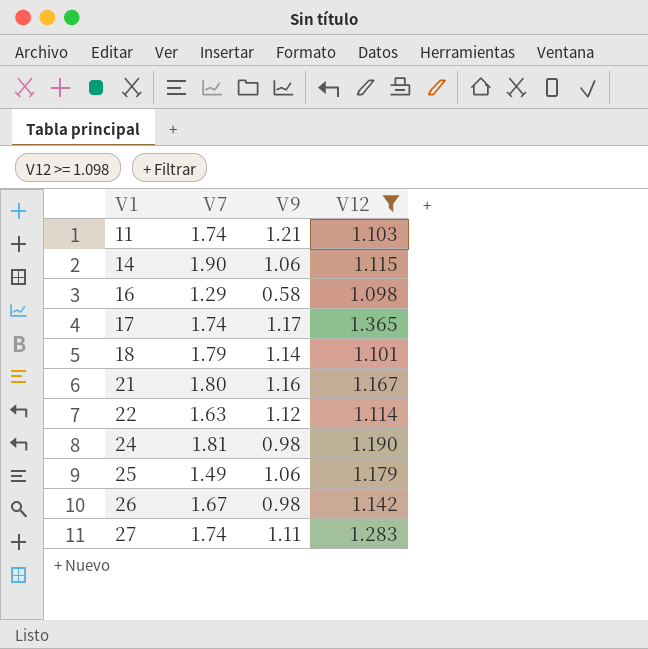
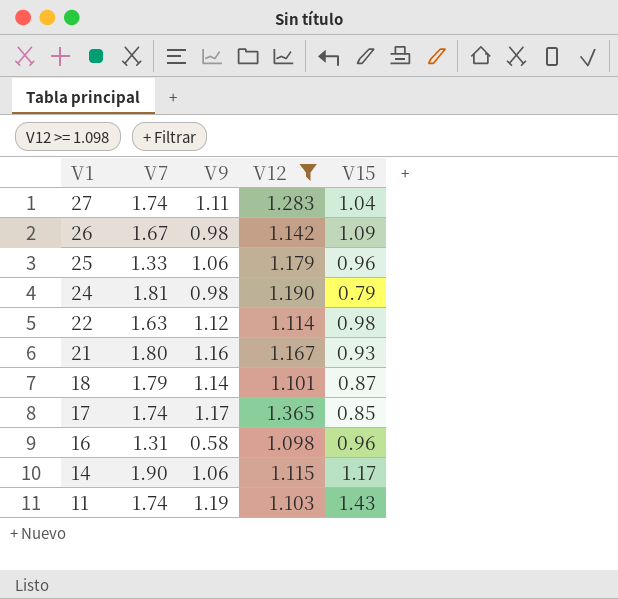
row order: V1 ascending -> V1 descending
column V15 | position: none -> 5
25 | V7: 1.49 -> 1.33
16 | V7: 1.29 -> 1.31
11 | V9: 1.21 -> 1.19

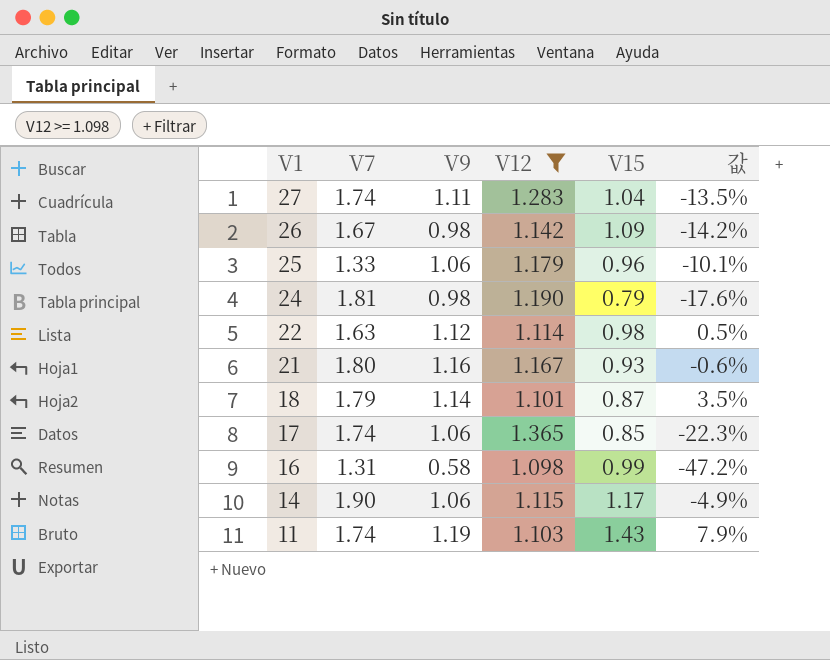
column 값 | formula: none -> ([V9] - [V12]) / [V12]
17 | V9: 1.17 -> 1.06
16 | V15: 0.96 -> 0.99

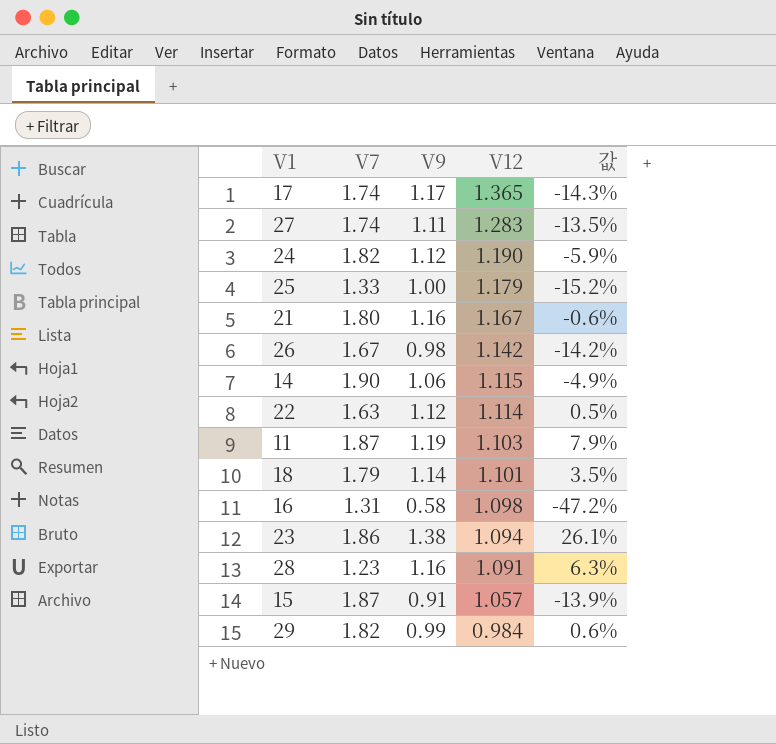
filter: V12 >= 1.098 -> none
row order: V1 descending -> V12 descending
column V15 | position: 5 -> none
17 | V9: 1.06 -> 1.17
17 | 값: -22.3% -> -14.3%
24 | V7: 1.81 -> 1.82
24 | V9: 0.98 -> 1.12
24 | 값: -17.6% -> -5.9%
25 | V9: 1.06 -> 1.00
25 | 값: -10.1% -> -15.2%
11 | V7: 1.74 -> 1.87

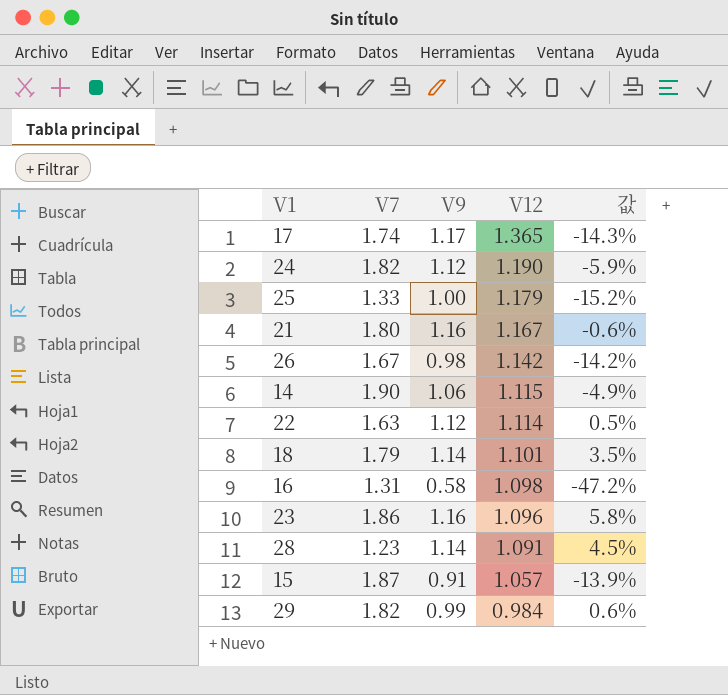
row 27: 1.74 | 1.11 | 1.283 | -13.5% -> none
row 11: 1.87 | 1.19 | 1.103 | 7.9% -> none
23 | V9: 1.38 -> 1.16
23 | V12: 1.094 -> 1.096
23 | 값: 26.1% -> 5.8%
28 | V9: 1.16 -> 1.14
28 | 값: 6.3% -> 4.5%

